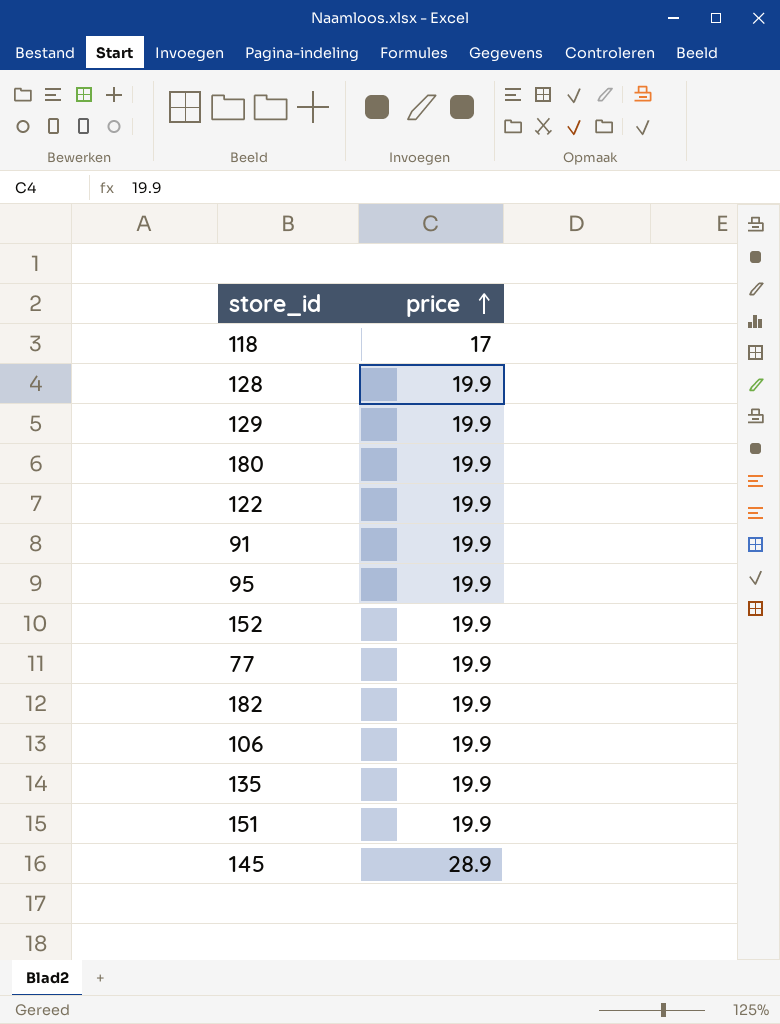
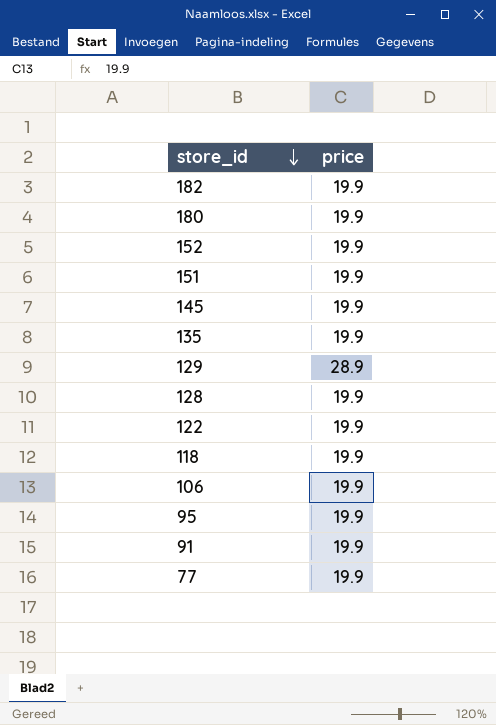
row order: price ascending -> store_id descending
145 | price: 28.9 -> 19.9
129 | price: 19.9 -> 28.9
118 | price: 17 -> 19.9

